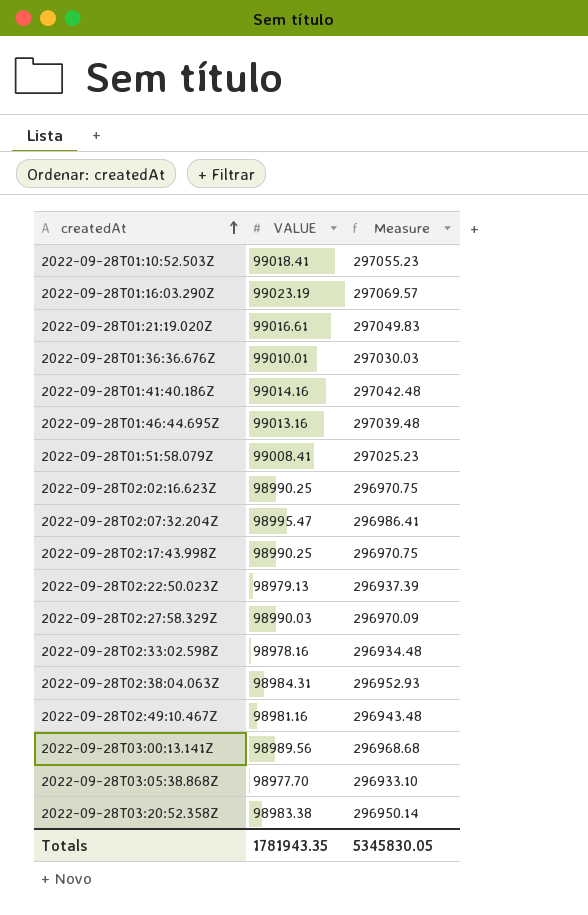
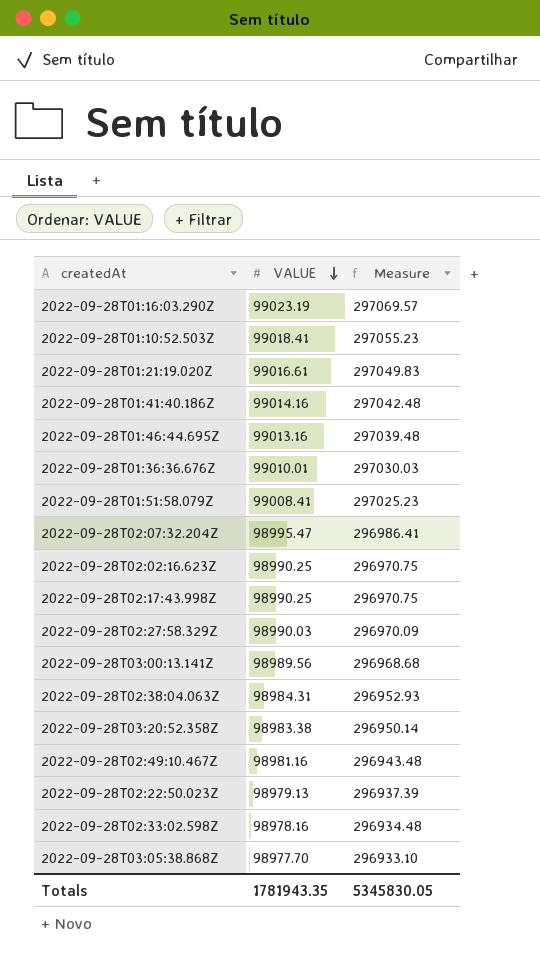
row order: createdAt ascending -> VALUE descending

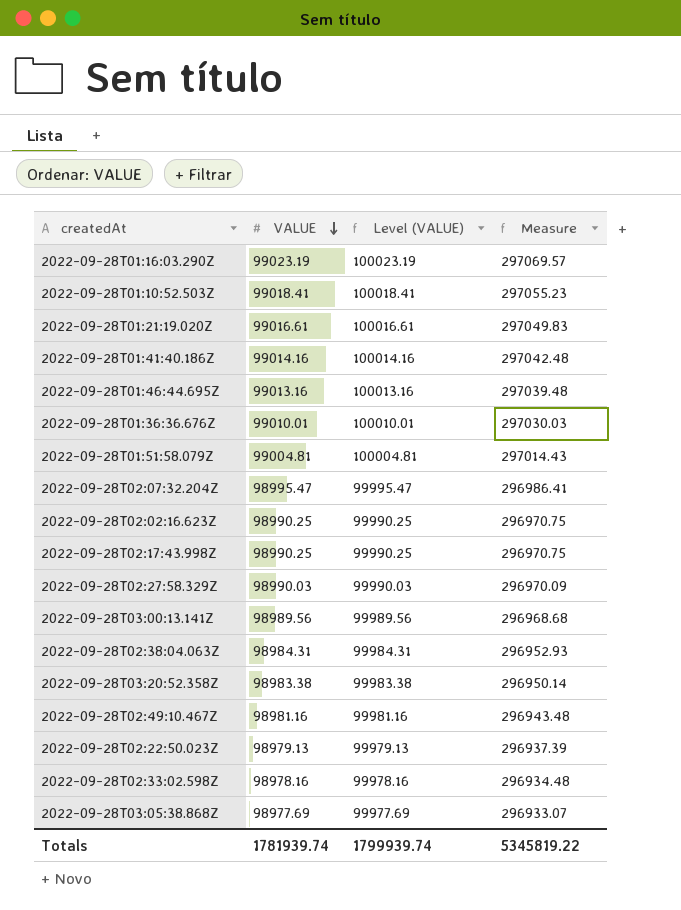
column Level (VALUE) | formula: none -> [VALUE] + 1000
2022-09-28T01:51:58.079Z | VALUE: 99008.41 -> 99004.81
2022-09-28T01:51:58.079Z | Measure: 297025.23 -> 297014.43
2022-09-28T03:05:38.868Z | VALUE: 98977.70 -> 98977.69
2022-09-28T03:05:38.868Z | Measure: 296933.10 -> 296933.07
Totals | VALUE: 1781943.35 -> 1781939.74
Totals | Measure: 5345830.05 -> 5345819.22

